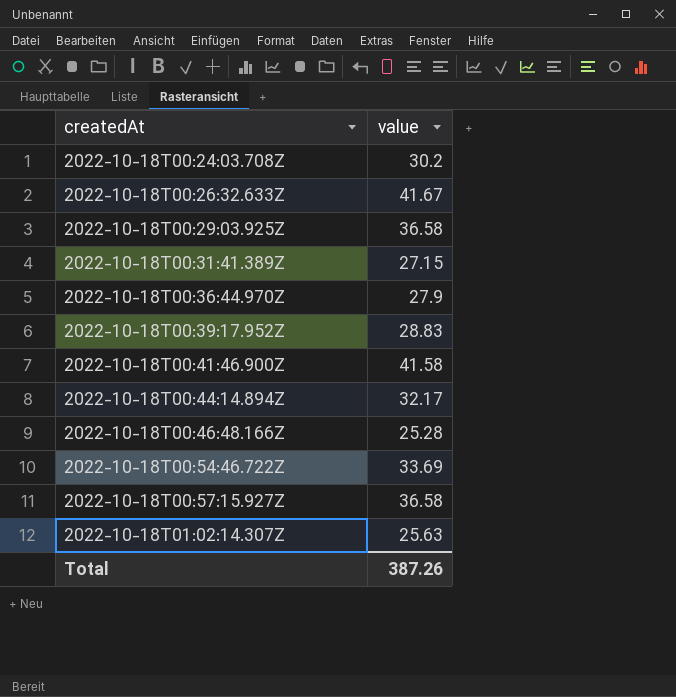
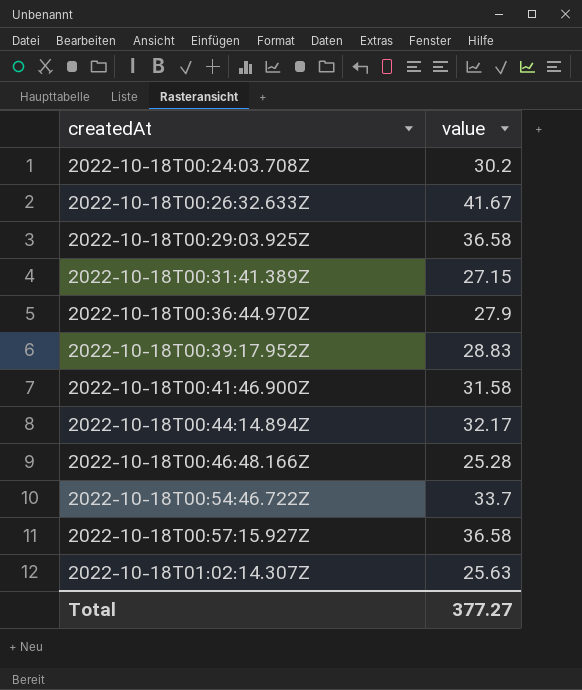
2022-10-18T00:41:46.900Z | value: 41.58 -> 31.58
2022-10-18T00:54:46.722Z | value: 33.69 -> 33.7
Total | value: 387.26 -> 377.27

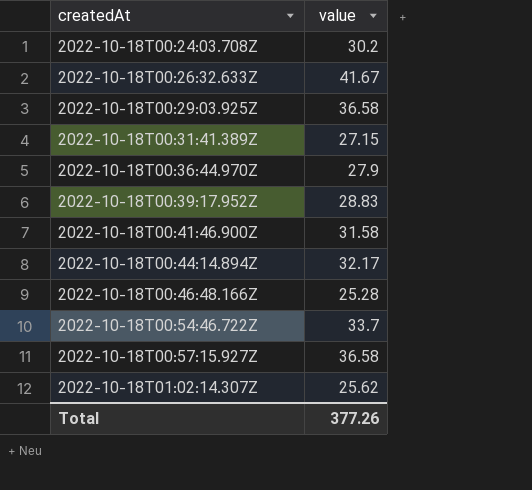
2022-10-18T01:02:14.307Z | value: 25.63 -> 25.62
Total | value: 377.27 -> 377.26

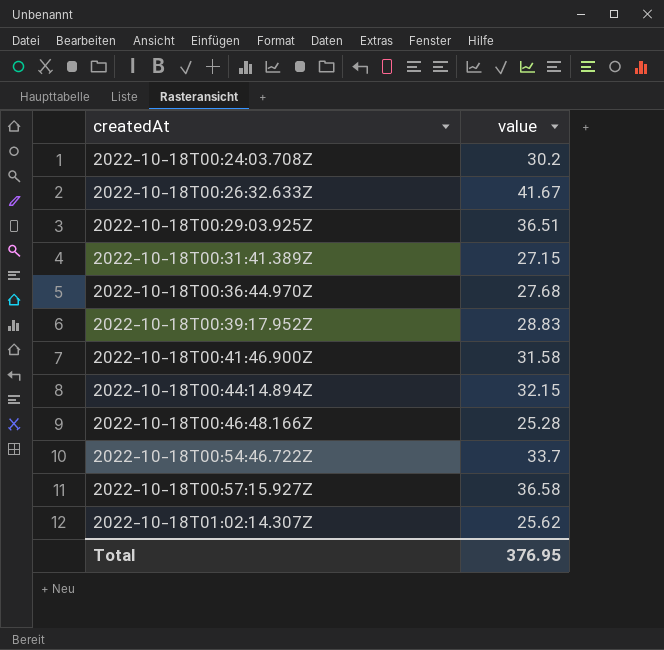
2022-10-18T00:29:03.925Z | value: 36.58 -> 36.51
2022-10-18T00:36:44.970Z | value: 27.9 -> 27.68
2022-10-18T00:44:14.894Z | value: 32.17 -> 32.15
Total | value: 377.26 -> 376.95

